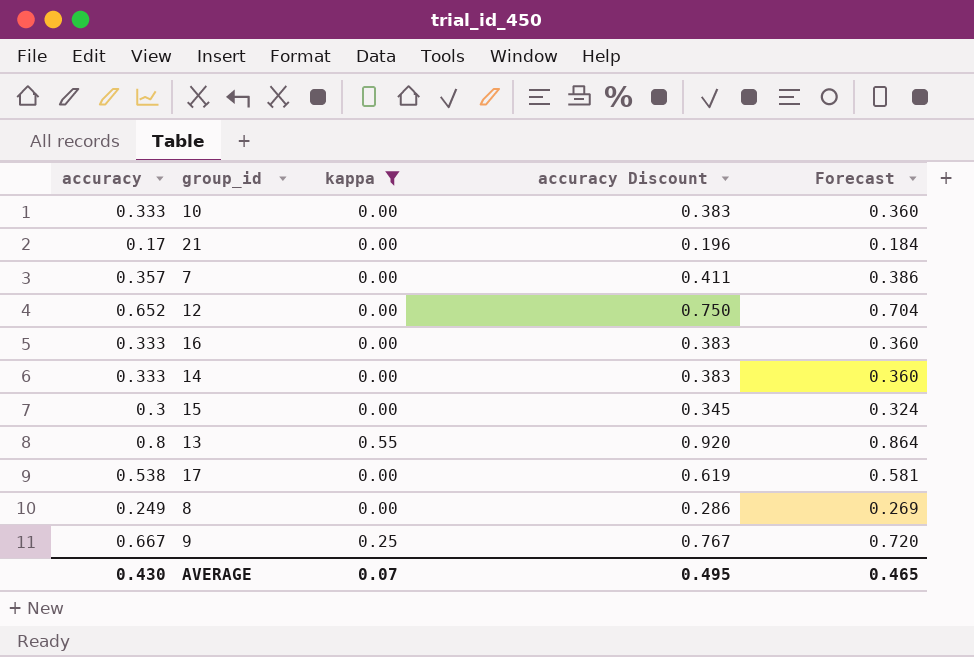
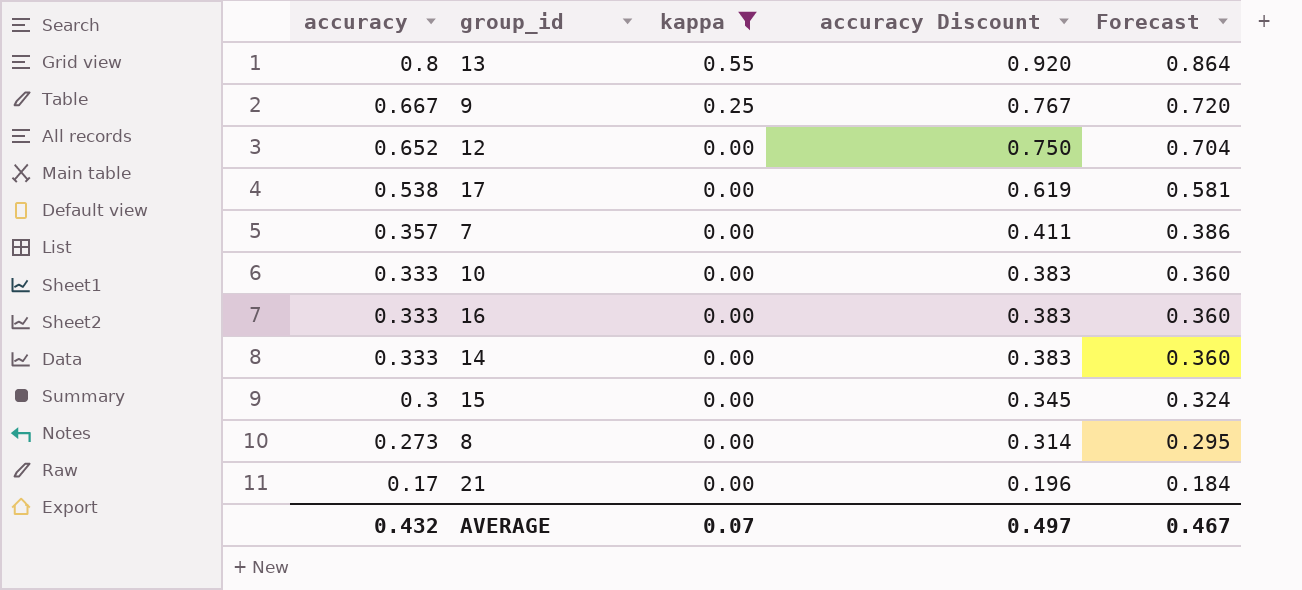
row order: none -> accuracy descending
8 | accuracy: 0.249 -> 0.273
8 | accuracy Discount: 0.286 -> 0.314
8 | Forecast: 0.269 -> 0.295
AVERAGE | accuracy: 0.430 -> 0.432
AVERAGE | accuracy Discount: 0.495 -> 0.497
AVERAGE | Forecast: 0.465 -> 0.467

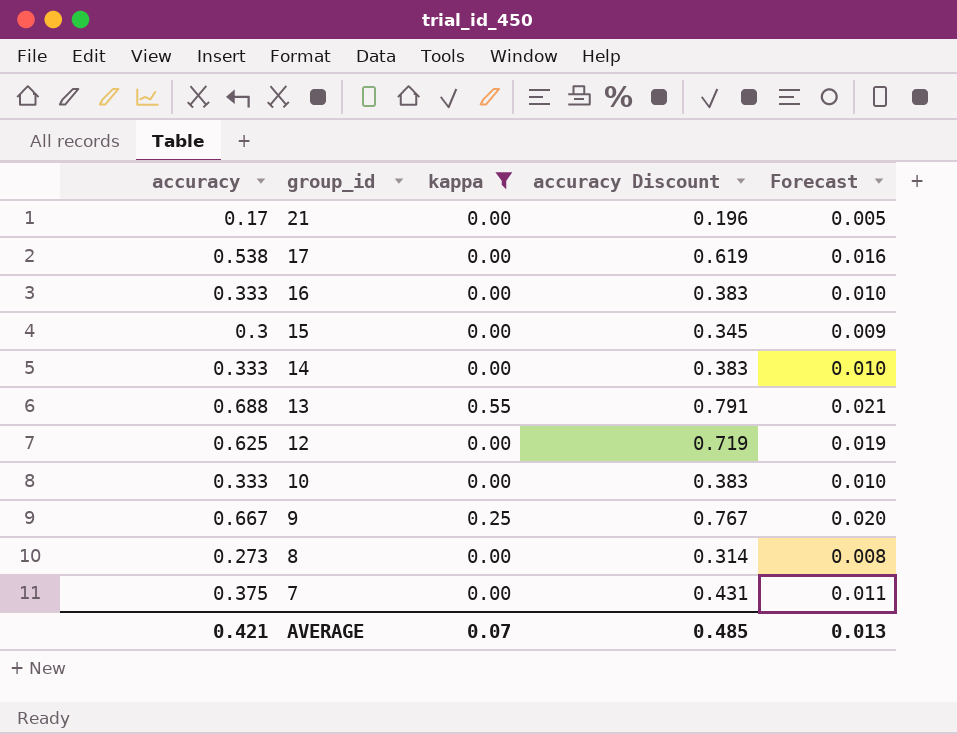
row order: accuracy descending -> group_id descending
column Forecast | formula: [accuracy] * 1.08 -> [accuracy] * 0.03
13 | accuracy: 0.8 -> 0.688
13 | accuracy Discount: 0.920 -> 0.791
12 | accuracy: 0.652 -> 0.625
12 | accuracy Discount: 0.750 -> 0.719
7 | accuracy: 0.357 -> 0.375
7 | accuracy Discount: 0.411 -> 0.431
AVERAGE | accuracy: 0.432 -> 0.421
AVERAGE | accuracy Discount: 0.497 -> 0.485
AVERAGE | Forecast: 0.467 -> 0.013

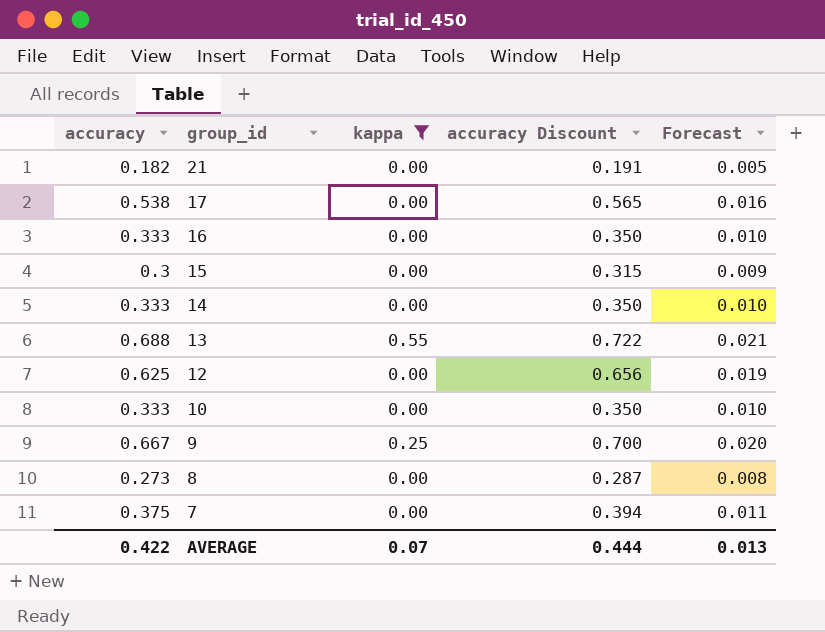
column accuracy Discount | formula: [accuracy] * 1.15 -> [accuracy] * 1.05
21 | accuracy: 0.17 -> 0.182
AVERAGE | accuracy: 0.421 -> 0.422
AVERAGE | accuracy Discount: 0.485 -> 0.444

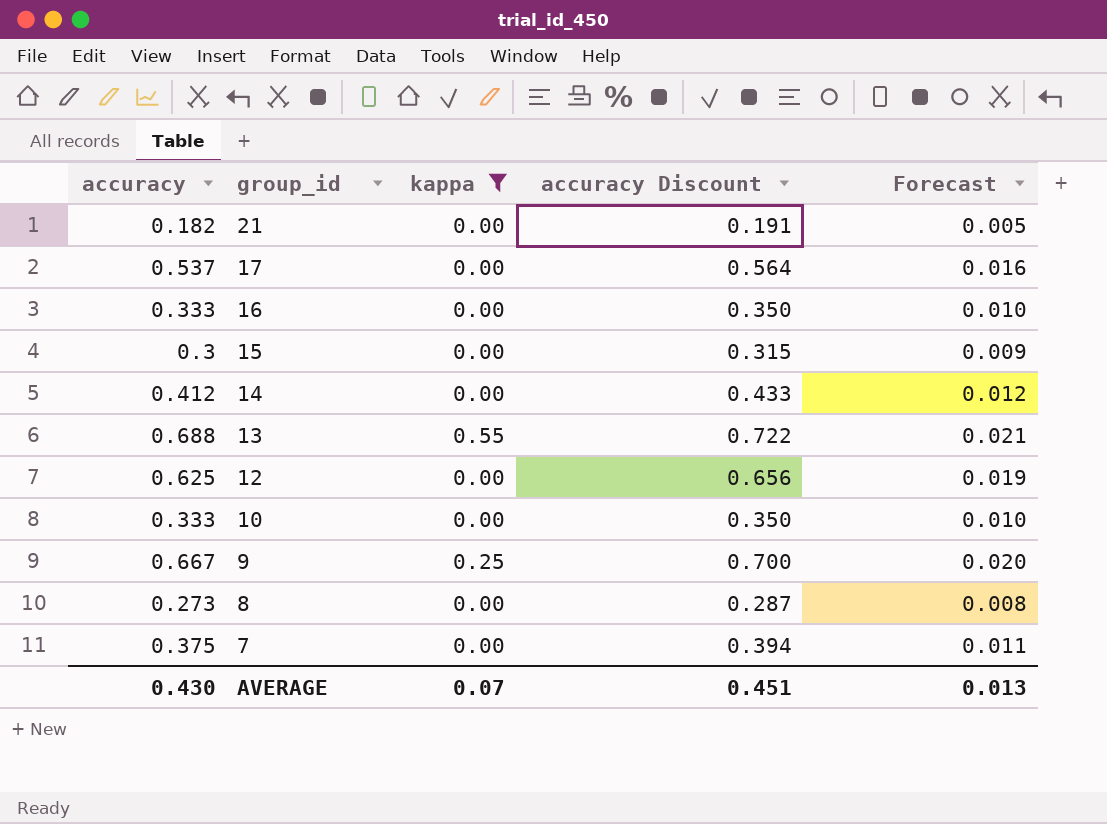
17 | accuracy: 0.538 -> 0.537
17 | accuracy Discount: 0.565 -> 0.564
14 | accuracy: 0.333 -> 0.412
14 | accuracy Discount: 0.350 -> 0.433
14 | Forecast: 0.010 -> 0.012
AVERAGE | accuracy: 0.422 -> 0.430
AVERAGE | accuracy Discount: 0.444 -> 0.451

